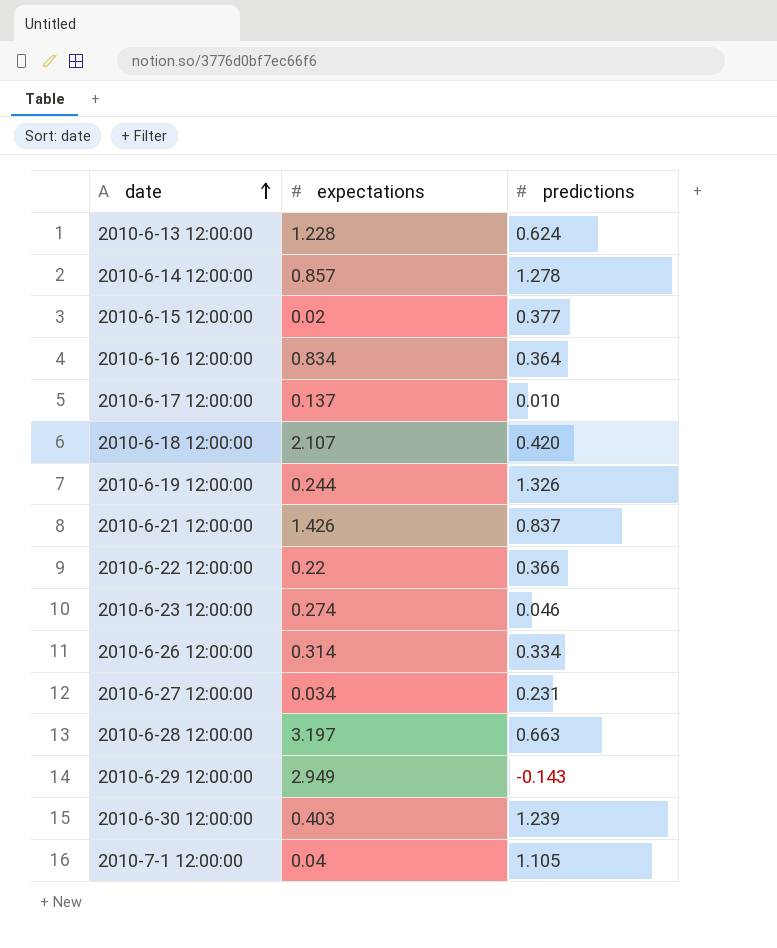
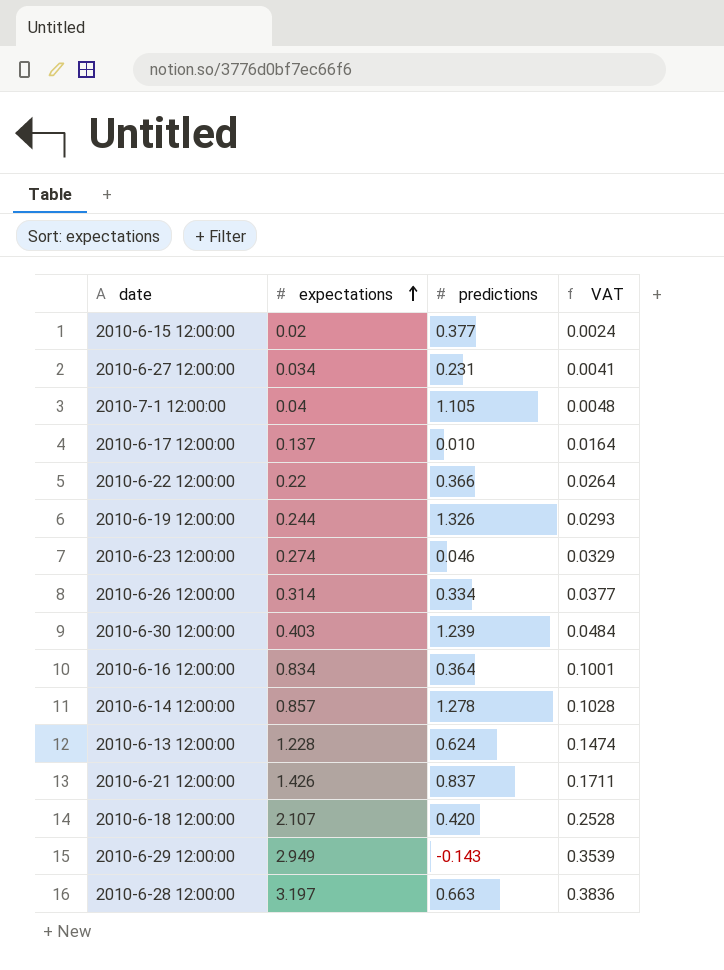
row order: date ascending -> expectations ascending
column VAT | formula: none -> [expectations] * 0.12

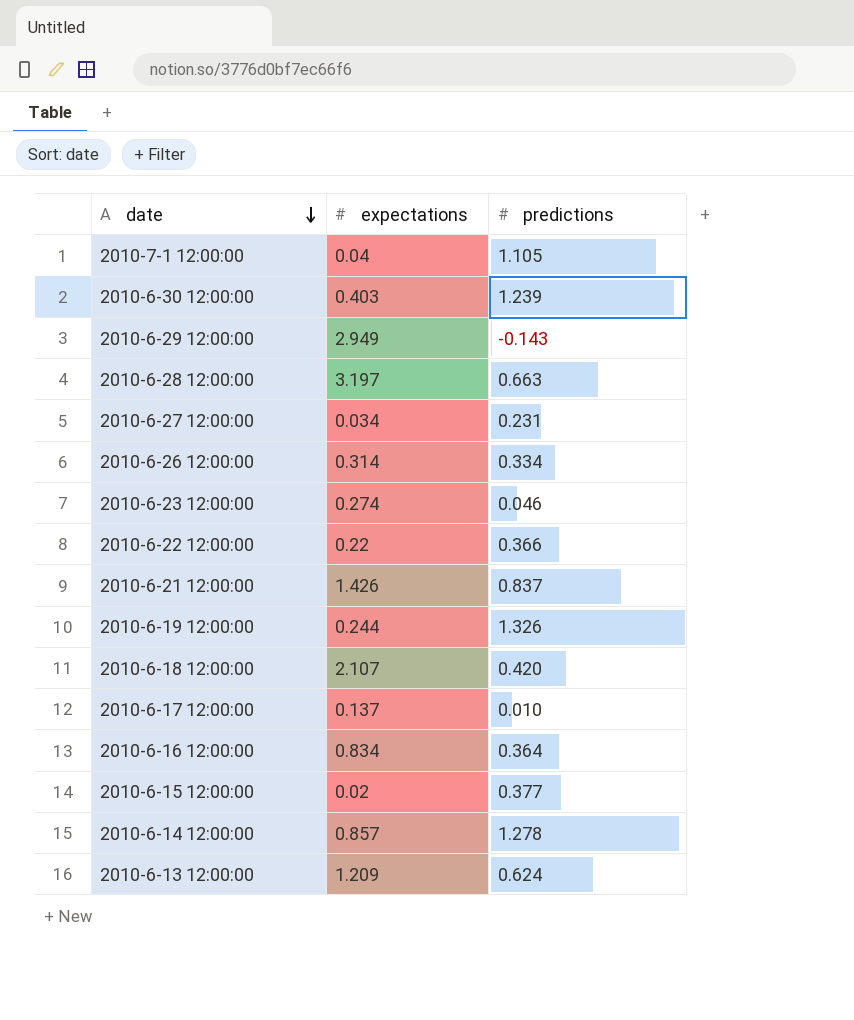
row order: expectations ascending -> date descending
column VAT | formula: [expectations] * 0.12 -> none
2010-6-13 12:00:00 | expectations: 1.228 -> 1.209

